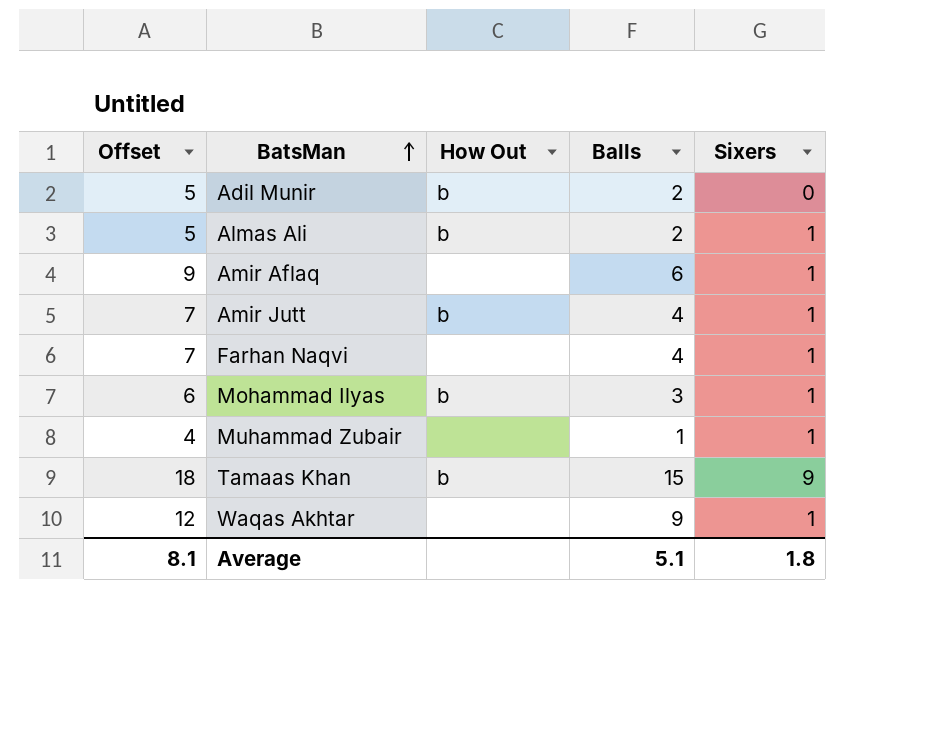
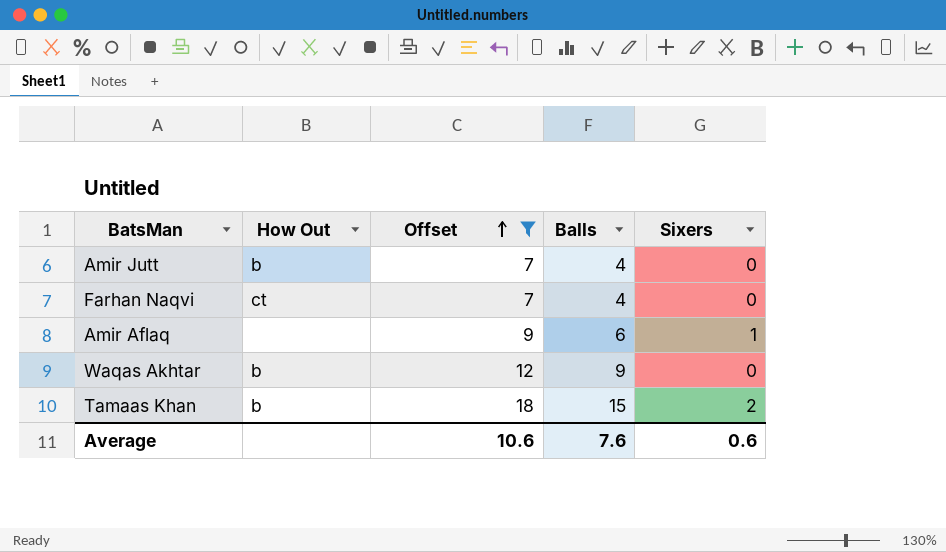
filter: none -> Offset >= 7
row order: BatsMan ascending -> Offset ascending
column Offset | position: 1 -> 3
Amir Jutt | Sixers: 1 -> 0
Farhan Naqvi | How Out: none -> ct
Farhan Naqvi | Sixers: 1 -> 0
Waqas Akhtar | How Out: none -> b
Waqas Akhtar | Sixers: 1 -> 0
Tamaas Khan | Sixers: 9 -> 2
Average | Offset: 8.1 -> 10.6
Average | Balls: 5.1 -> 7.6
Average | Sixers: 1.8 -> 0.6

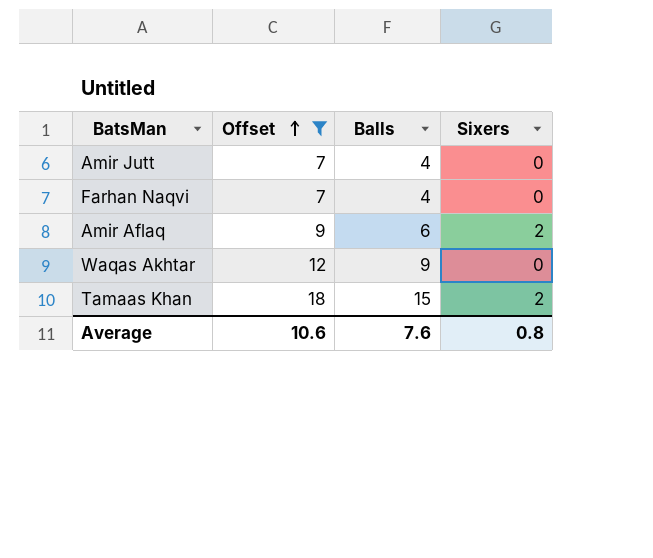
column How Out | position: 2 -> none
Amir Aflaq | Sixers: 1 -> 2
Average | Sixers: 0.6 -> 0.8

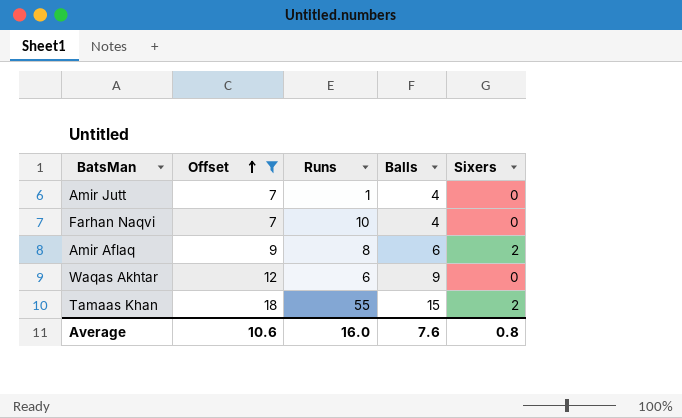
column Runs | position: none -> 3

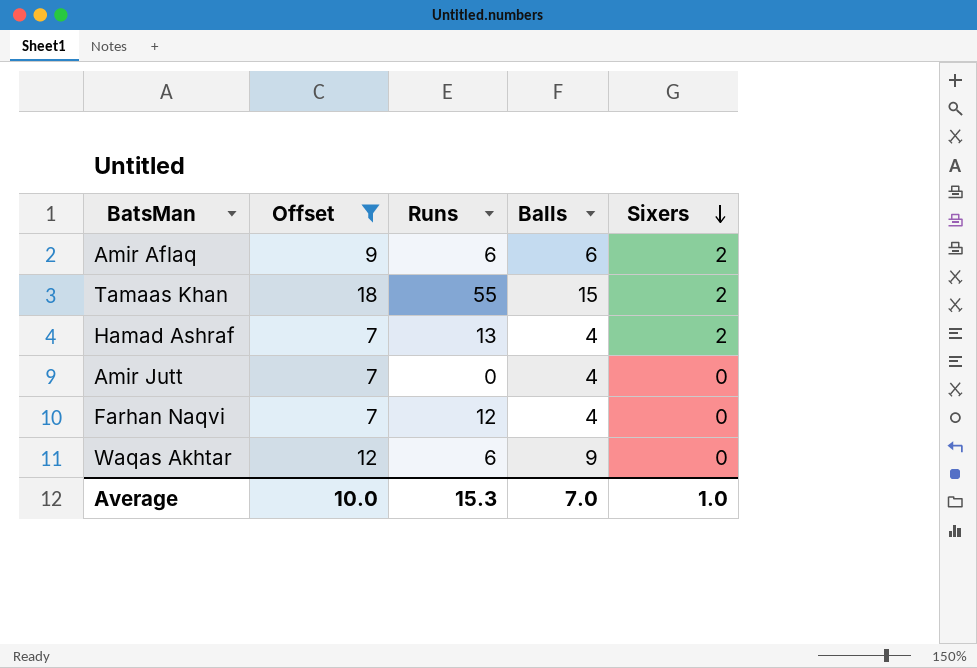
row order: Offset ascending -> Sixers descending
Amir Aflaq | Runs: 8 -> 6
row Hamad Ashraf: none -> 7 | 13 | 4 | 2
Amir Jutt | Runs: 1 -> 0
Farhan Naqvi | Runs: 10 -> 12
Average | Offset: 10.6 -> 10.0
Average | Runs: 16.0 -> 15.3
Average | Balls: 7.6 -> 7.0
Average | Sixers: 0.8 -> 1.0

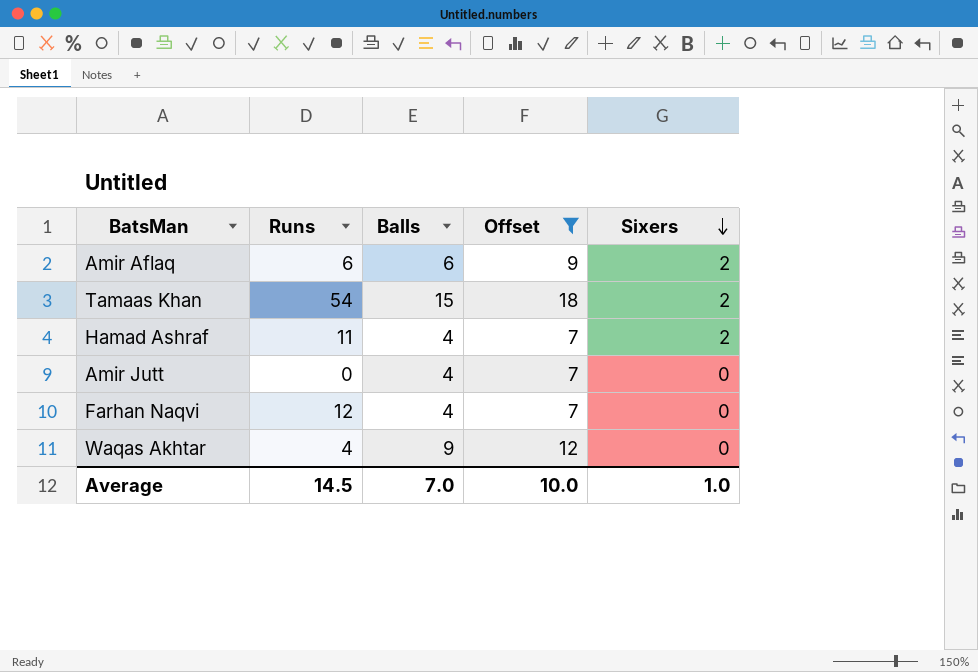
column Offset | position: 2 -> 4
Tamaas Khan | Runs: 55 -> 54
Hamad Ashraf | Runs: 13 -> 11
Waqas Akhtar | Runs: 6 -> 4
Average | Runs: 15.3 -> 14.5

